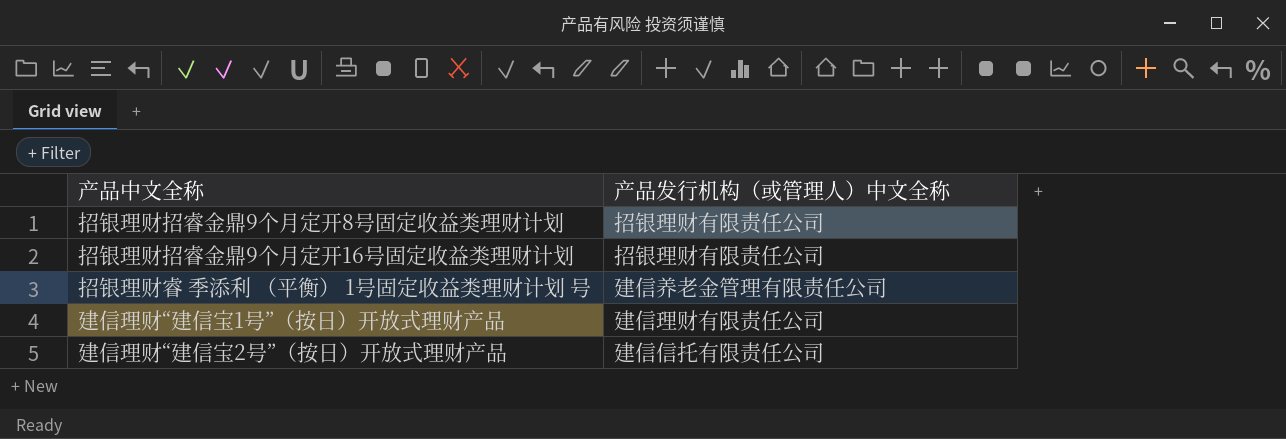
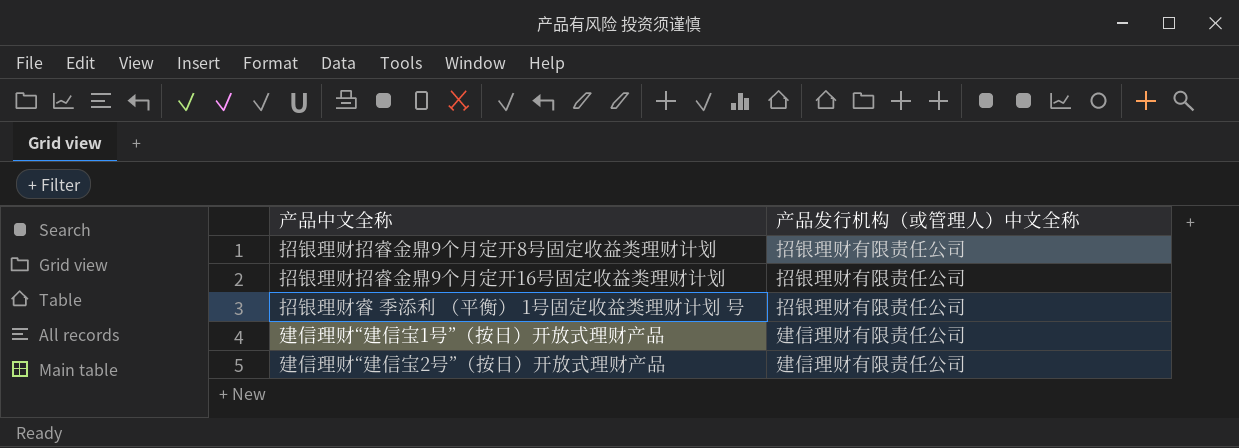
招银理财睿 季添利 （平衡） 1号固定收益类理财计划 号 | 产品发行机构（或管理人）中文全称: 建信养老金管理有限责任公司 -> 招银理财有限责任公司
建信理财“建信宝2号”（按日）开放式理财产品 | 产品发行机构（或管理人）中文全称: 建信信托有限责任公司 -> 建信理财有限责任公司

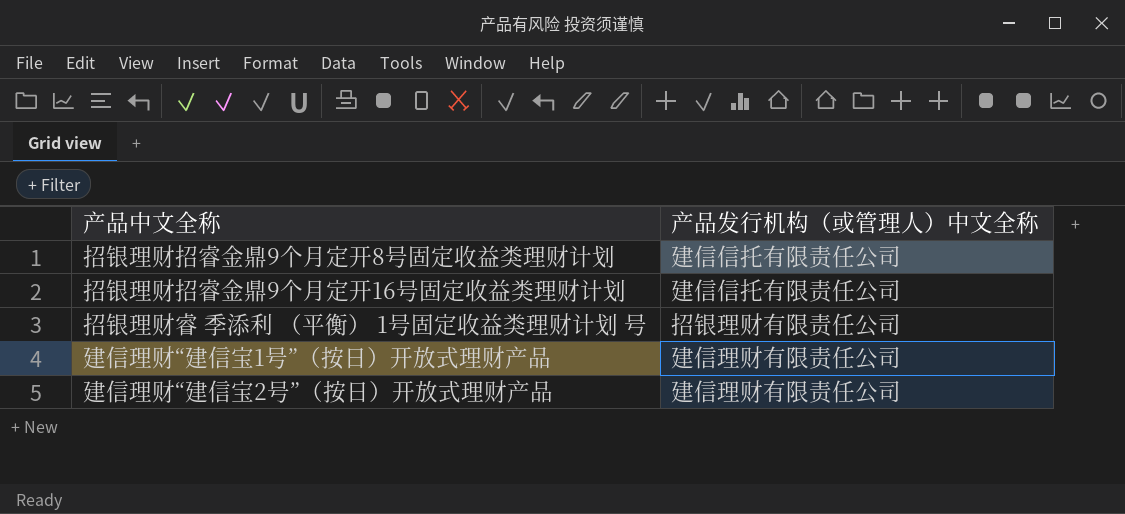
招银理财招睿金鼎9个月定开8号固定收益类理财计划 | 产品发行机构（或管理人）中文全称: 招银理财有限责任公司 -> 建信信托有限责任公司
招银理财招睿金鼎9个月定开16号固定收益类理财计划 | 产品发行机构（或管理人）中文全称: 招银理财有限责任公司 -> 建信信托有限责任公司

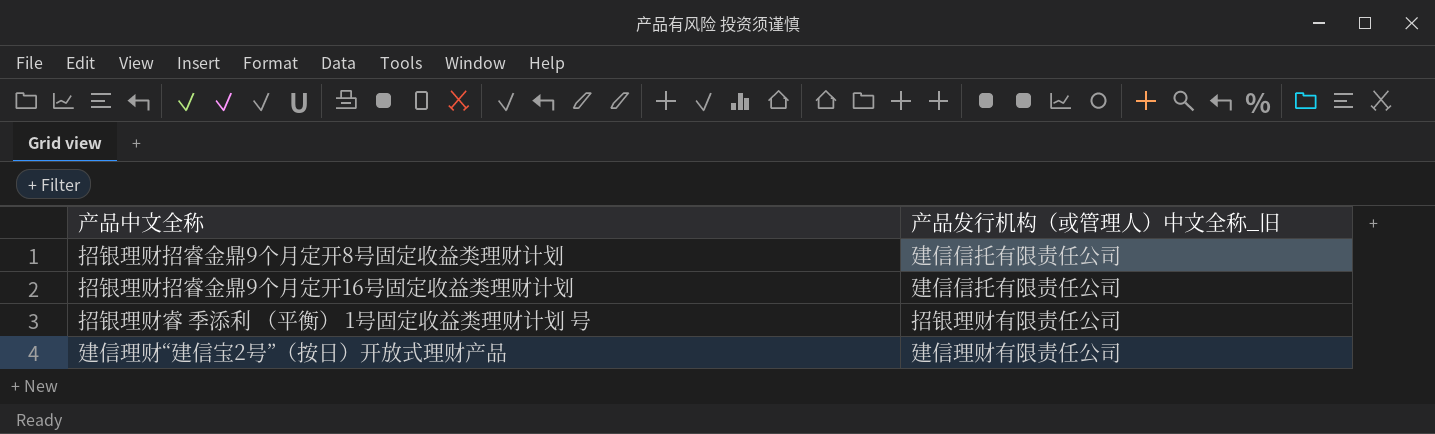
column name: 产品发行机构（或管理人）中文全称 -> 产品发行机构（或管理人）中文全称_旧
row 建信理财“建信宝1号”（按日）开放式理财产品: 建信理财有限责任公司 -> none

